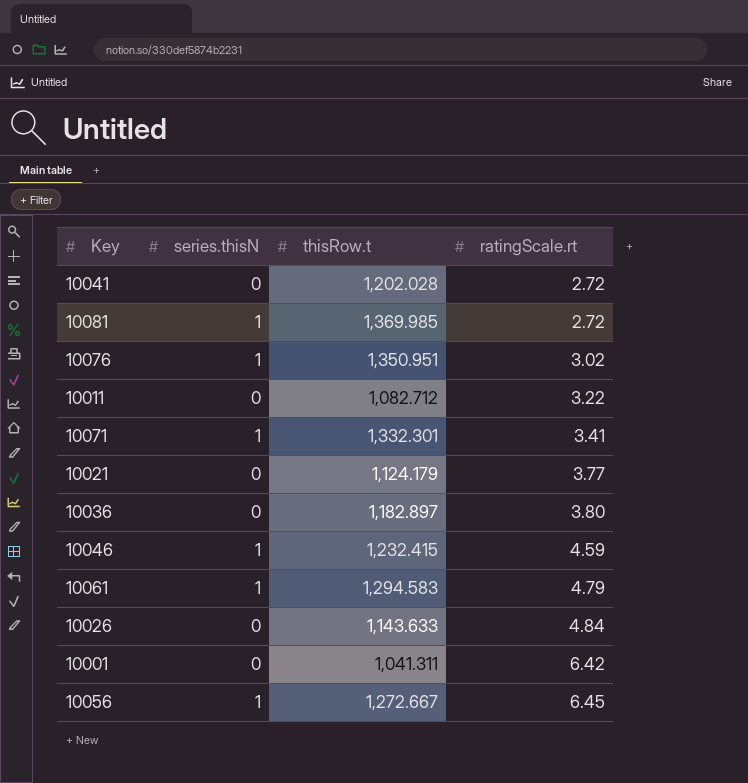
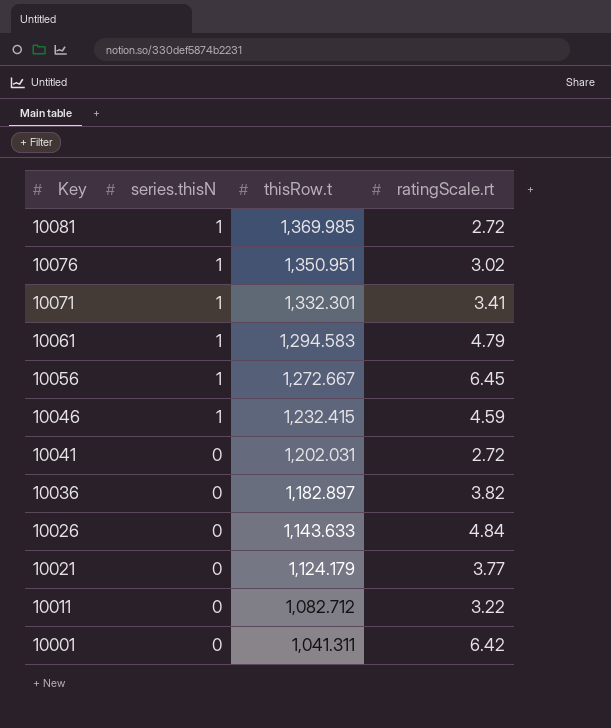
row order: ratingScale.rt ascending -> Key descending
10041 | thisRow.t: 1,202.028 -> 1,202.031
10036 | ratingScale.rt: 3.80 -> 3.82

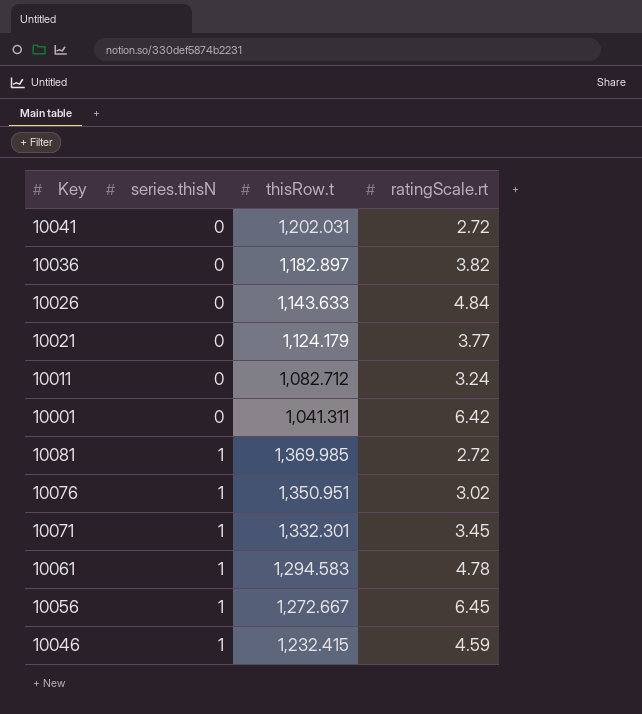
row order: Key descending -> series.thisN ascending
10011 | ratingScale.rt: 3.22 -> 3.24
10071 | ratingScale.rt: 3.41 -> 3.45
10061 | ratingScale.rt: 4.79 -> 4.78

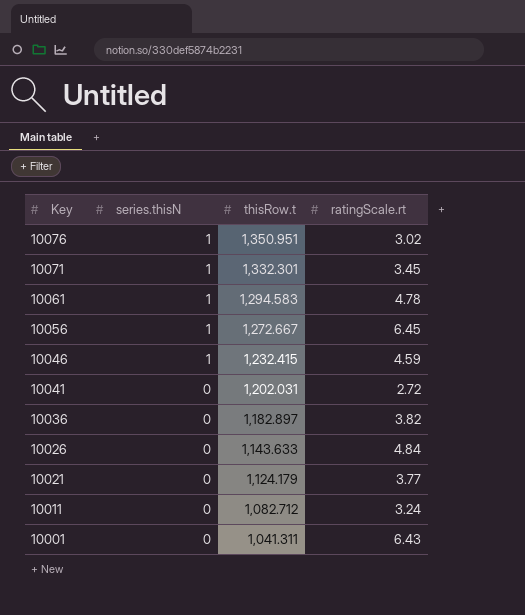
row order: series.thisN ascending -> Key descending
row 10081: 1 | 1,369.985 | 2.72 -> none
10001 | ratingScale.rt: 6.42 -> 6.43

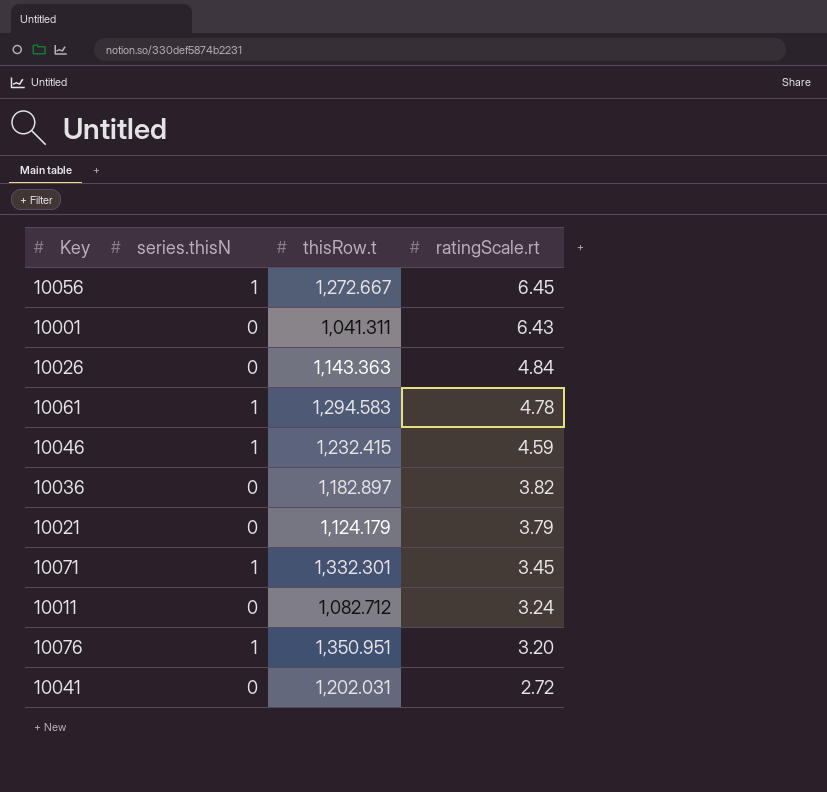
row order: Key descending -> ratingScale.rt descending
10026 | thisRow.t: 1,143.633 -> 1,143.363
10021 | ratingScale.rt: 3.77 -> 3.79
10076 | ratingScale.rt: 3.02 -> 3.20

